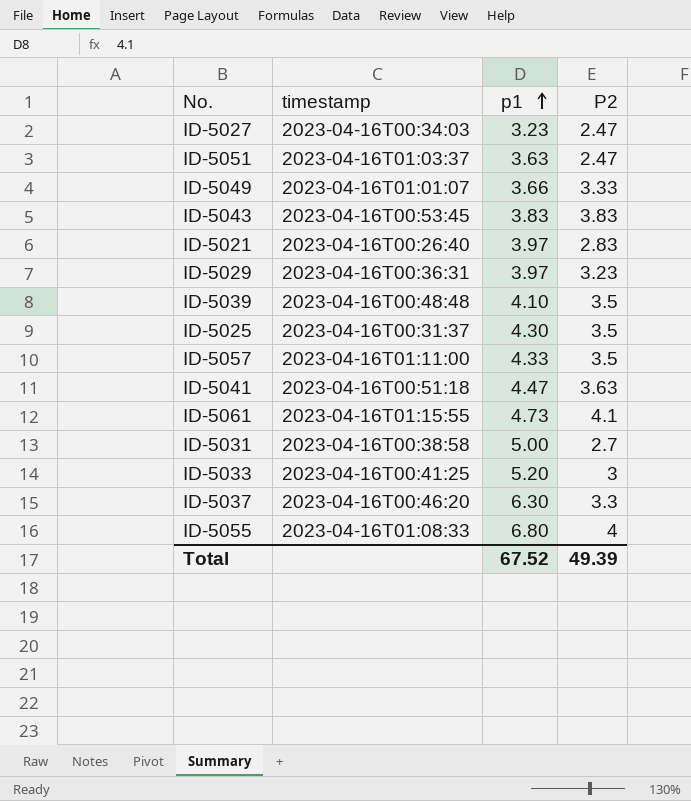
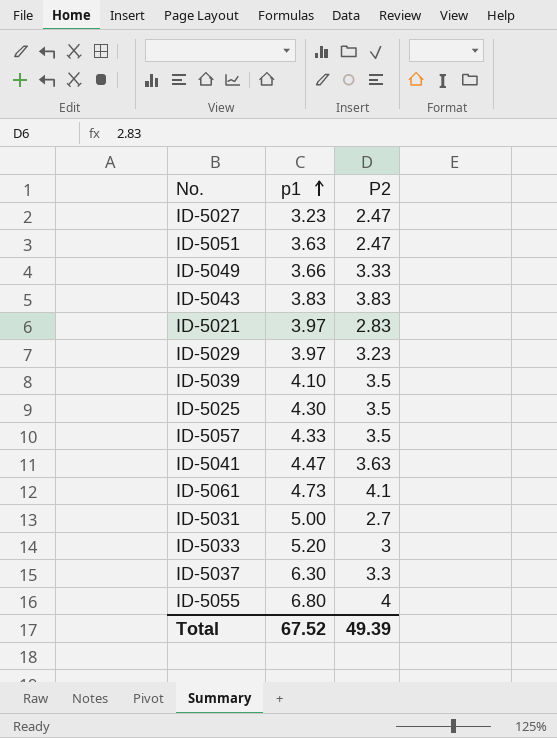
column timestamp | position: 2 -> none

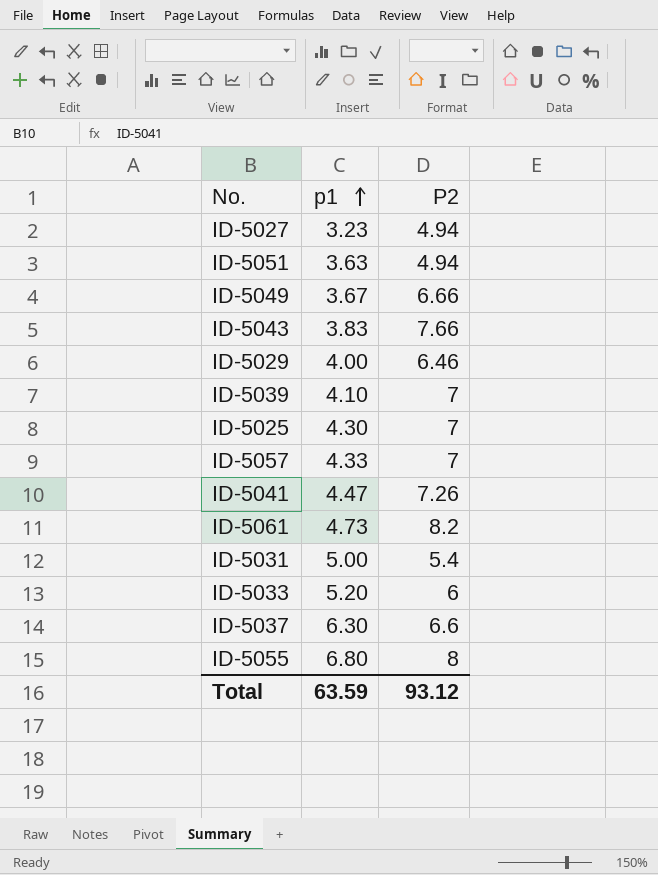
row ID-5021: 3.97 | 2.83 -> none
ID-5027 | P2: 2.47 -> 4.94
ID-5051 | P2: 2.47 -> 4.94
ID-5049 | p1: 3.66 -> 3.67
ID-5049 | P2: 3.33 -> 6.66
ID-5043 | P2: 3.83 -> 7.66
ID-5029 | p1: 3.97 -> 4.00
ID-5029 | P2: 3.23 -> 6.46
ID-5039 | P2: 3.5 -> 7
ID-5025 | P2: 3.5 -> 7
ID-5057 | P2: 3.5 -> 7
ID-5041 | P2: 3.63 -> 7.26
ID-5061 | P2: 4.1 -> 8.2
ID-5031 | P2: 2.7 -> 5.4
ID-5033 | P2: 3 -> 6
ID-5037 | P2: 3.3 -> 6.6
ID-5055 | P2: 4 -> 8
Total | p1: 67.52 -> 63.59
Total | P2: 49.39 -> 93.12

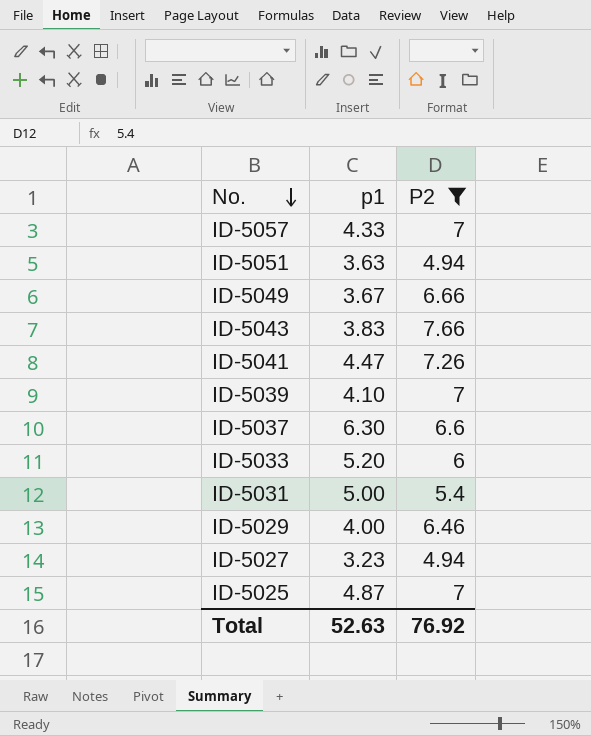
filter: none -> P2 <= 7.66
row order: p1 ascending -> No. descending
ID-5025 | p1: 4.30 -> 4.87
Total | p1: 63.59 -> 52.63
Total | P2: 93.12 -> 76.92

